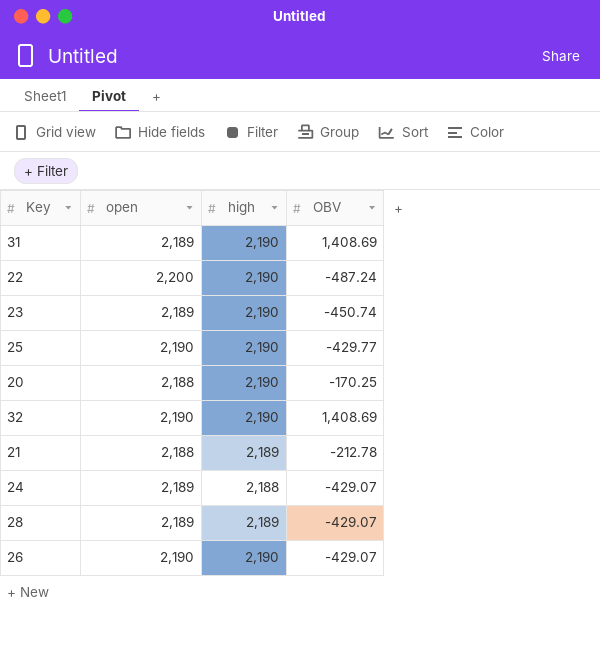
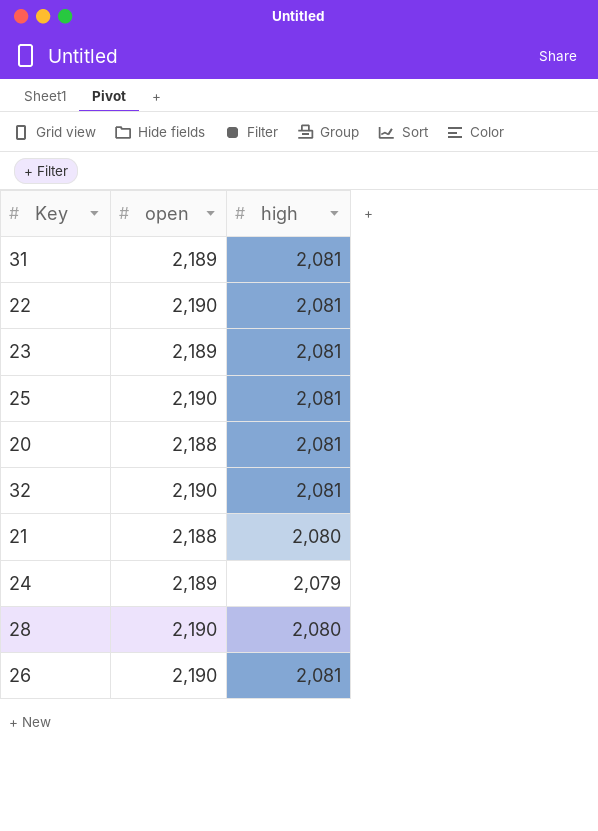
column OBV | position: 4 -> none
31 | high: 2,190 -> 2,081
22 | open: 2,200 -> 2,190
22 | high: 2,190 -> 2,081
23 | high: 2,190 -> 2,081
25 | high: 2,190 -> 2,081
20 | high: 2,190 -> 2,081
32 | high: 2,190 -> 2,081
21 | high: 2,189 -> 2,080
24 | high: 2,188 -> 2,079
28 | open: 2,189 -> 2,190
28 | high: 2,189 -> 2,080
26 | high: 2,190 -> 2,081

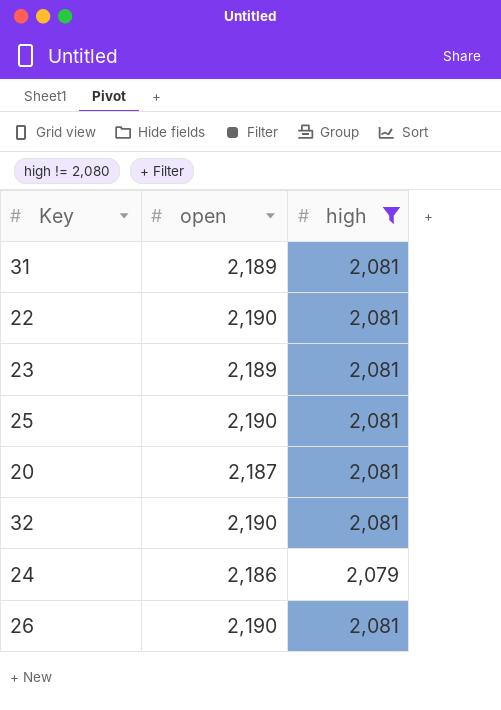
filter: none -> high != 2,080
20 | open: 2,188 -> 2,187
24 | open: 2,189 -> 2,186

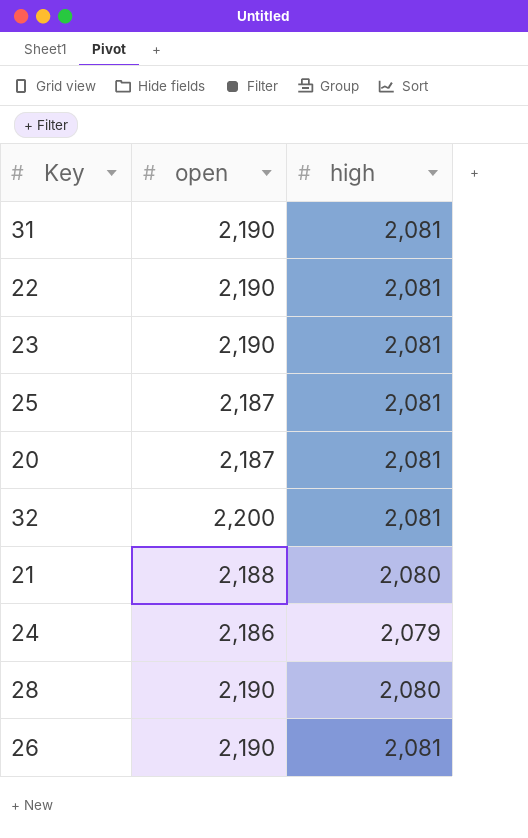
filter: high != 2,080 -> none
31 | open: 2,189 -> 2,190
23 | open: 2,189 -> 2,190
25 | open: 2,190 -> 2,187
32 | open: 2,190 -> 2,200

